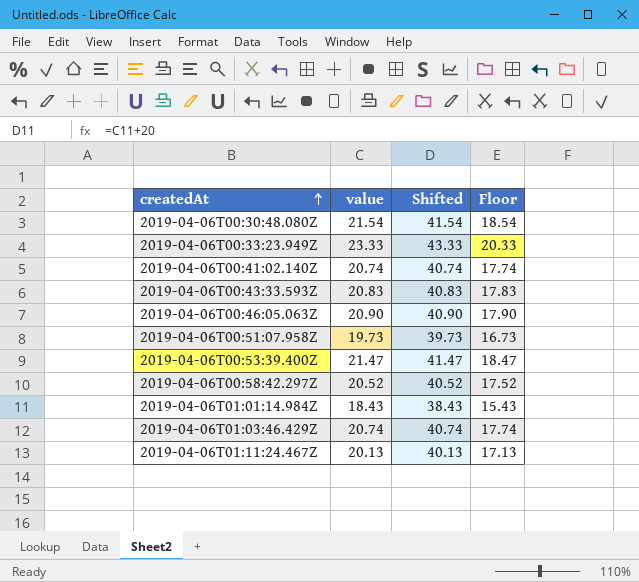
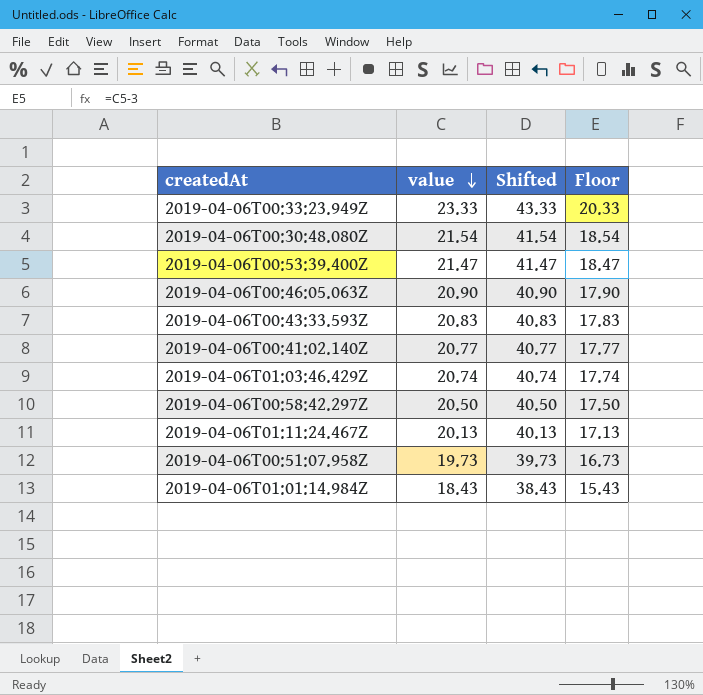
row order: createdAt ascending -> value descending
2019-04-06T00:41:02.140Z | value: 20.74 -> 20.77
2019-04-06T00:41:02.140Z | Shifted: 40.74 -> 40.77
2019-04-06T00:41:02.140Z | Floor: 17.74 -> 17.77
2019-04-06T00:58:42.297Z | value: 20.52 -> 20.50
2019-04-06T00:58:42.297Z | Shifted: 40.52 -> 40.50
2019-04-06T00:58:42.297Z | Floor: 17.52 -> 17.50

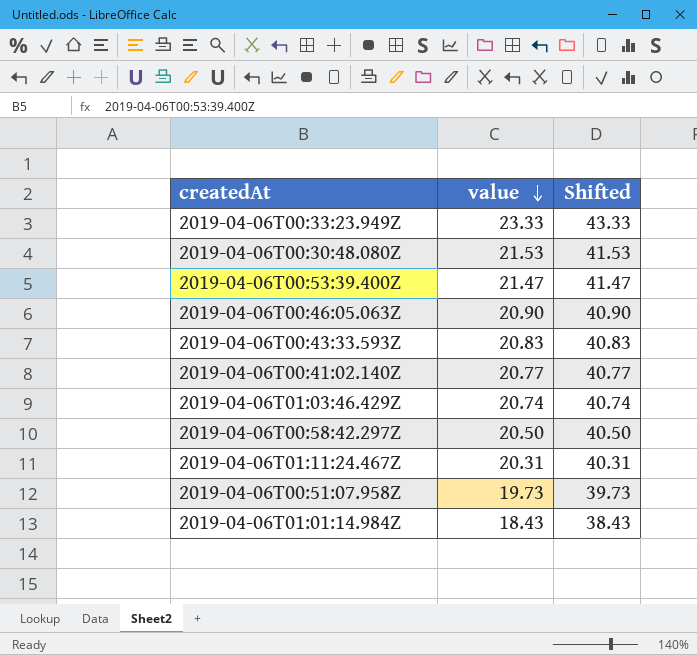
column Floor | formula: [value] - 3 -> none
2019-04-06T00:30:48.080Z | value: 21.54 -> 21.53
2019-04-06T00:30:48.080Z | Shifted: 41.54 -> 41.53
2019-04-06T01:11:24.467Z | value: 20.13 -> 20.31
2019-04-06T01:11:24.467Z | Shifted: 40.13 -> 40.31

